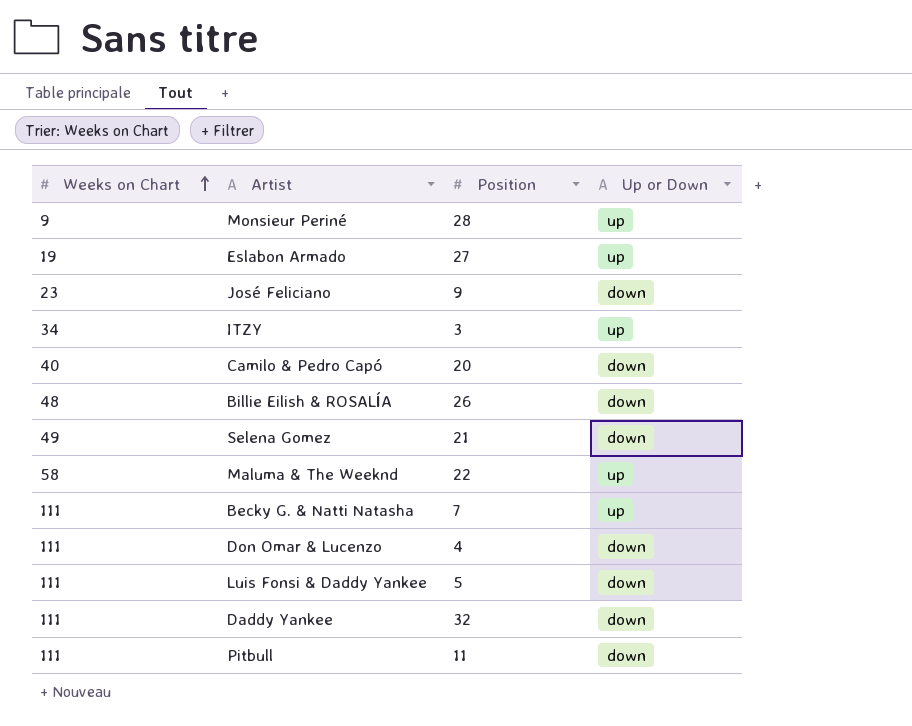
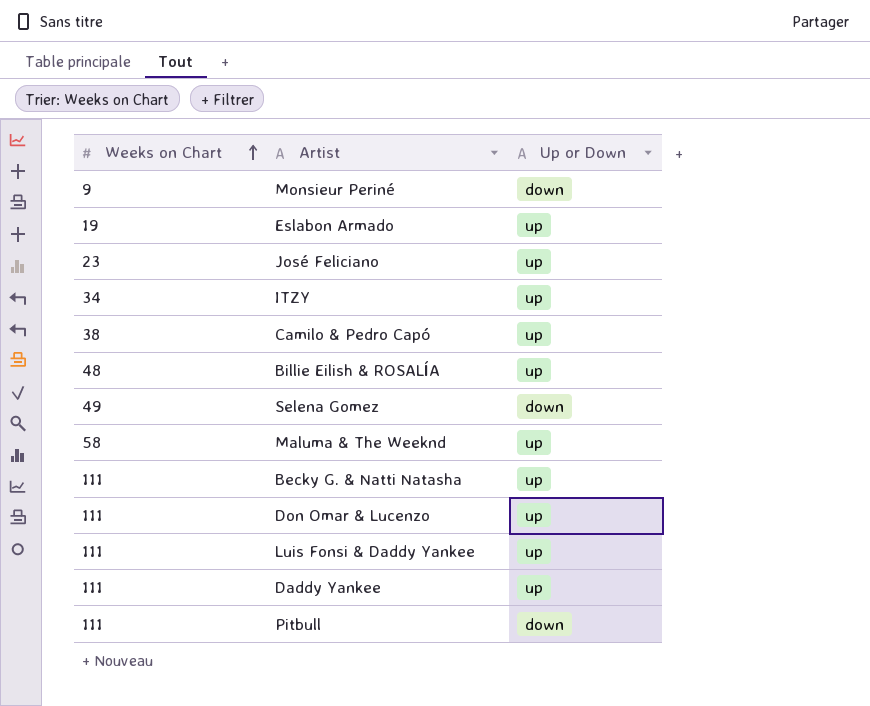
column Position | position: 3 -> none
Monsieur Periné | Up or Down: up -> down
José Feliciano | Up or Down: down -> up
Camilo & Pedro Capó | Weeks on Chart: 40 -> 38
Camilo & Pedro Capó | Up or Down: down -> up
Billie Eilish & ROSALÍA | Up or Down: down -> up
Don Omar & Lucenzo | Up or Down: down -> up
Luis Fonsi & Daddy Yankee | Up or Down: down -> up
Daddy Yankee | Up or Down: down -> up

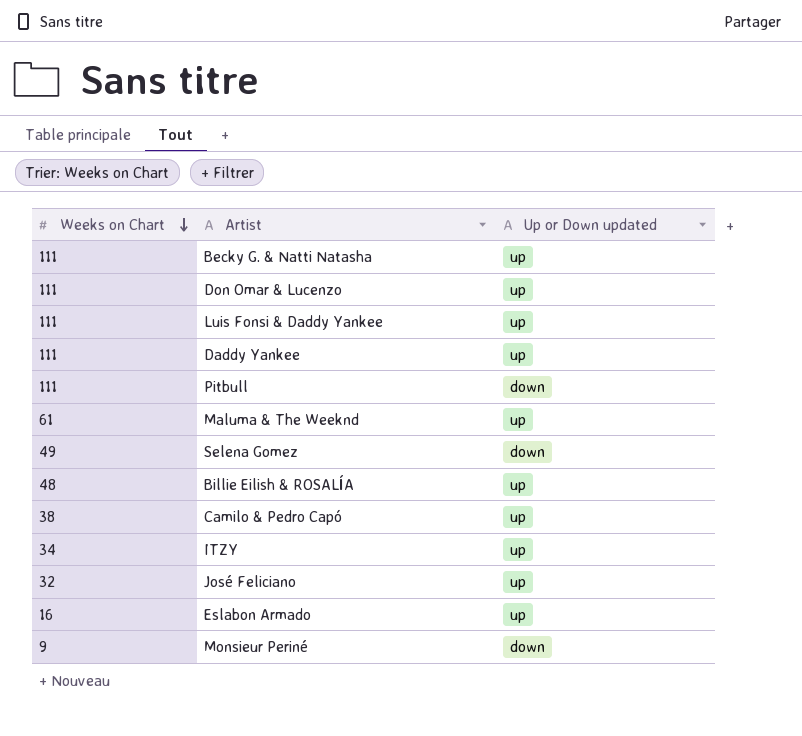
row order: Weeks on Chart ascending -> Weeks on Chart descending
column name: Up or Down -> Up or Down updated
Maluma & The Weeknd | Weeks on Chart: 58 -> 61
José Feliciano | Weeks on Chart: 23 -> 32
Eslabon Armado | Weeks on Chart: 19 -> 16

